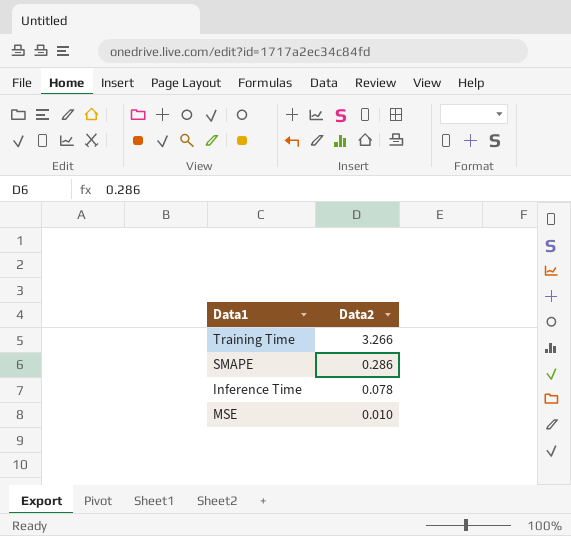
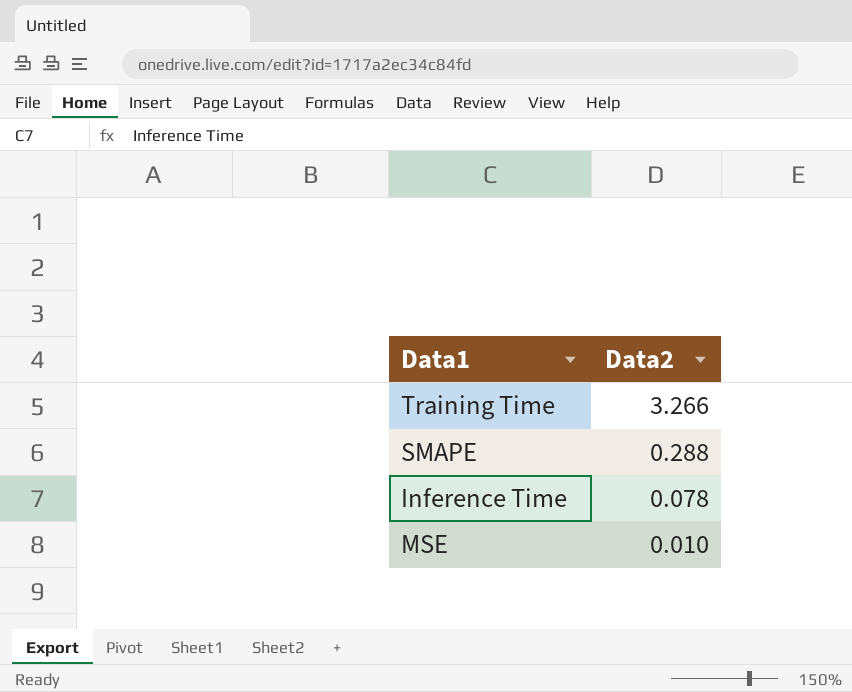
SMAPE | Data2: 0.286 -> 0.288

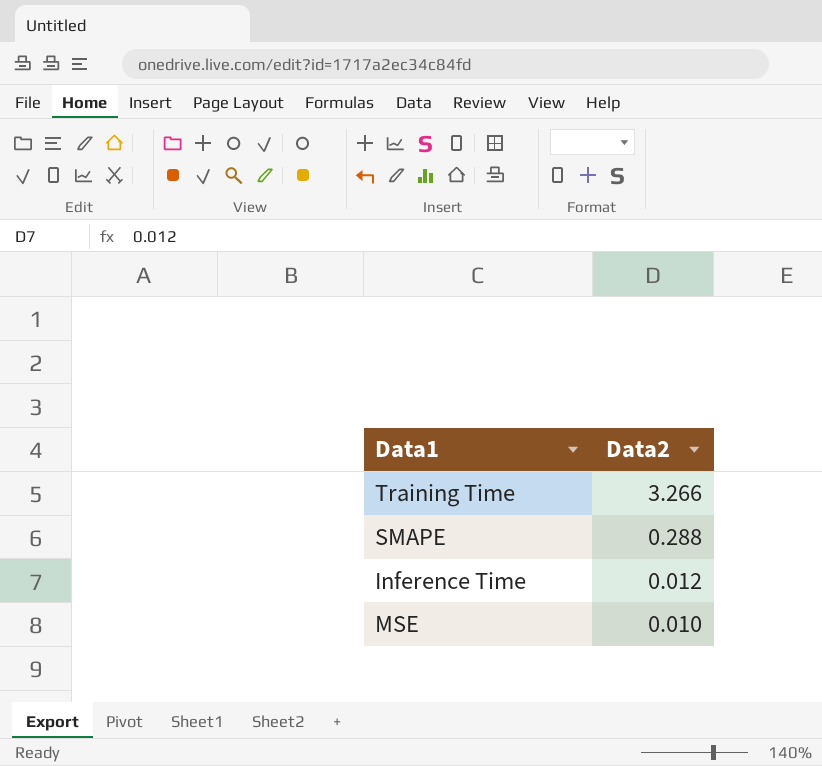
Inference Time | Data2: 0.078 -> 0.012

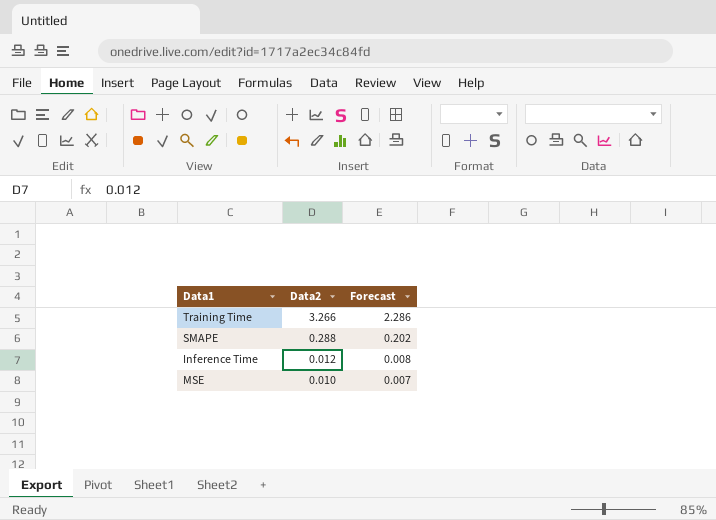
column Forecast | formula: none -> [Data2] * 0.7

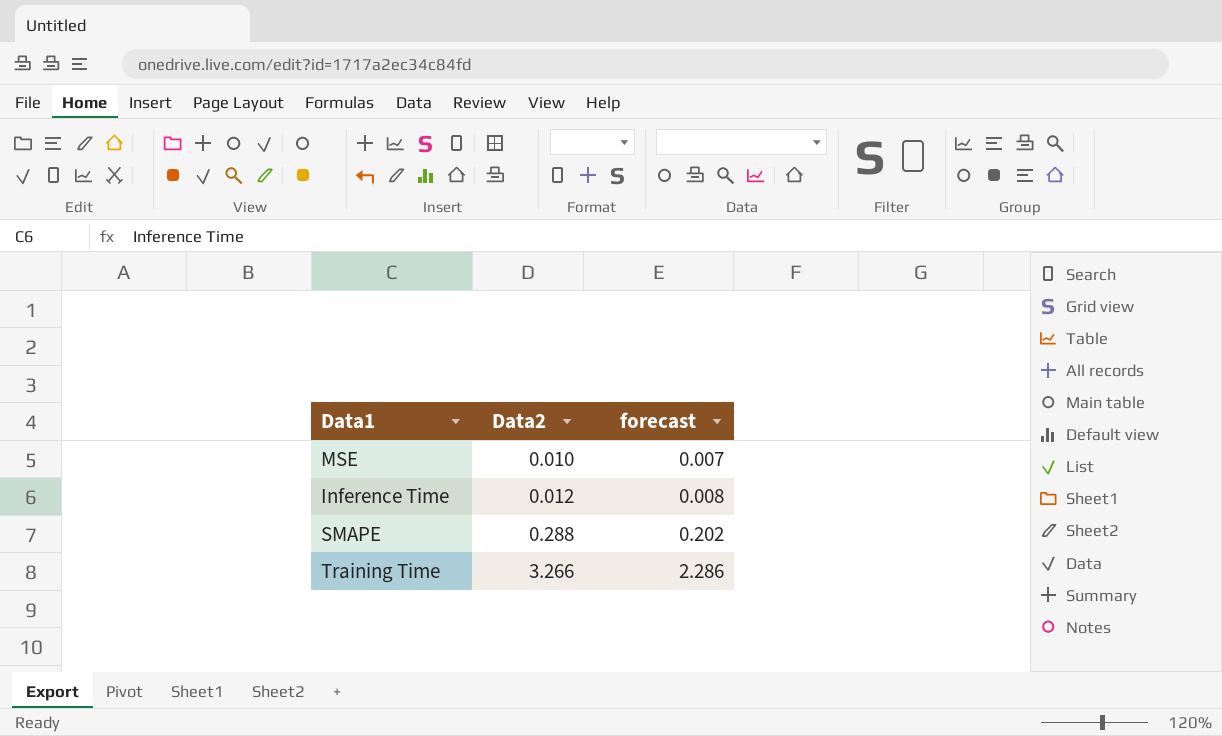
row order: Data2 descending -> Data2 ascending
column name: Forecast -> forecast

